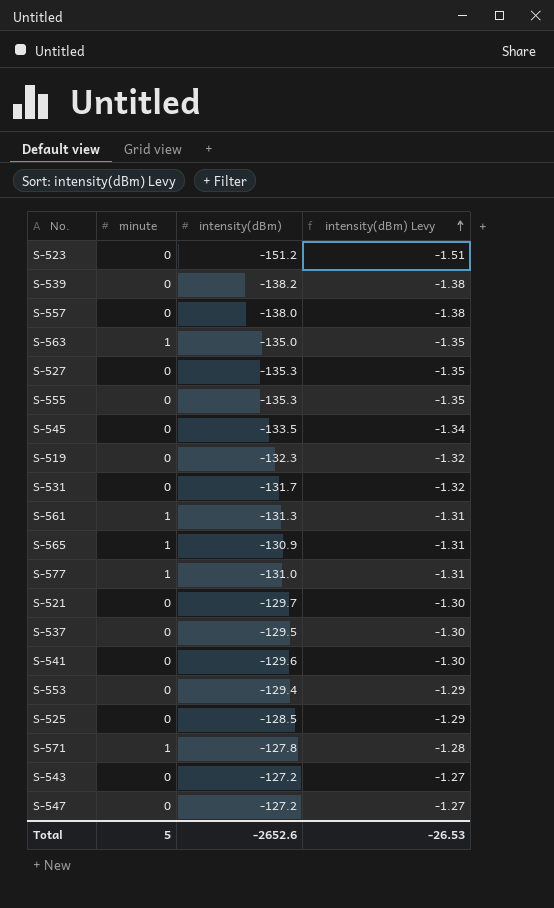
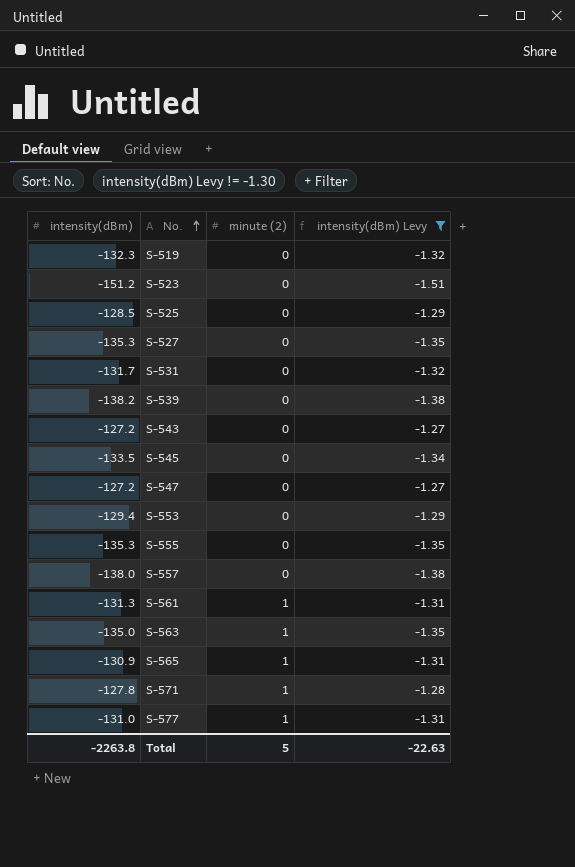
filter: none -> intensity(dBm) Levy != -1.30
row order: intensity(dBm) Levy ascending -> No. ascending
column intensity(dBm) | position: 3 -> 1
column name: minute -> minute (2)
Total | intensity(dBm): -2652.6 -> -2263.8
Total | intensity(dBm) Levy: -26.53 -> -22.63

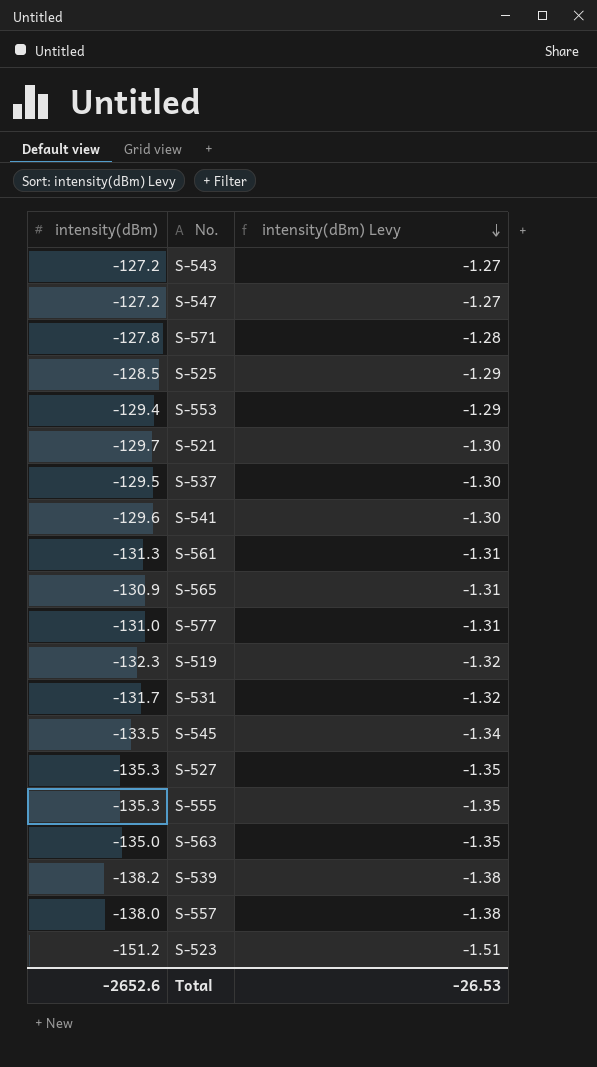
filter: intensity(dBm) Levy != -1.30 -> none
row order: No. ascending -> intensity(dBm) Levy descending
column minute (2) | position: 3 -> none
Total | intensity(dBm): -2263.8 -> -2652.6
Total | intensity(dBm) Levy: -22.63 -> -26.53

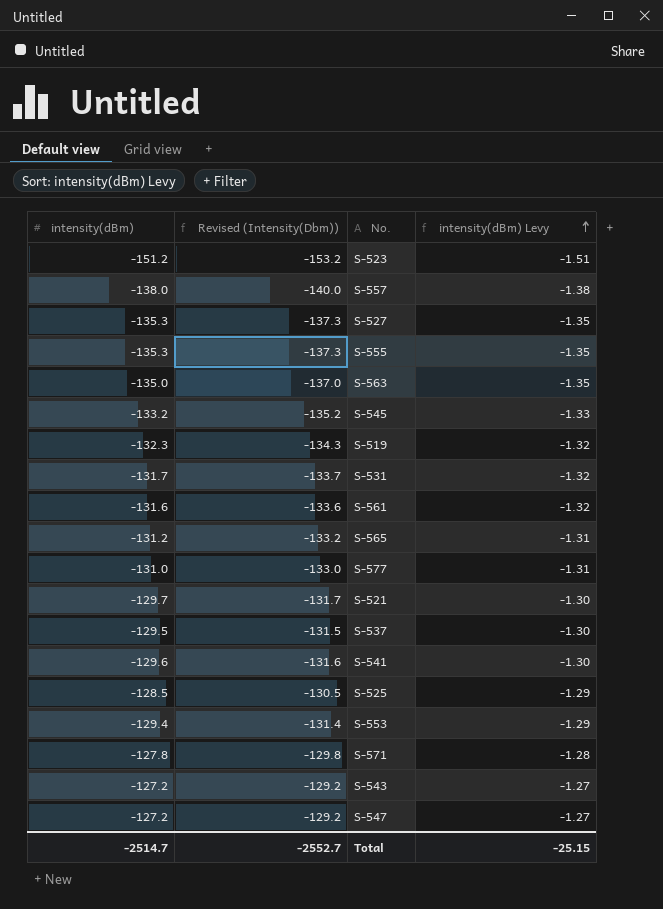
row order: intensity(dBm) Levy descending -> intensity(dBm) Levy ascending
column Revised (Intensity(Dbm)) | formula: none -> [intensity(dBm)] - 2
row S-539: -138.2 | -1.38 -> none
S-545 | intensity(dBm): -133.5 -> -133.2
S-545 | intensity(dBm) Levy: -1.34 -> -1.33
S-561 | intensity(dBm): -131.3 -> -131.6
S-561 | intensity(dBm) Levy: -1.31 -> -1.32
S-565 | intensity(dBm): -130.9 -> -131.2
Total | intensity(dBm): -2652.6 -> -2514.7
Total | intensity(dBm) Levy: -26.53 -> -25.15

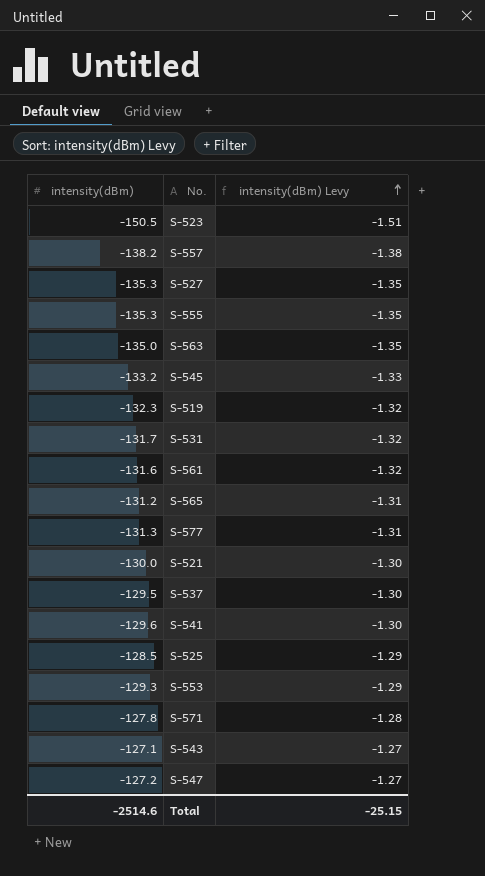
column Revised (Intensity(Dbm)) | formula: [intensity(dBm)] - 2 -> none
S-523 | intensity(dBm): -151.2 -> -150.5
S-557 | intensity(dBm): -138.0 -> -138.2
S-577 | intensity(dBm): -131.0 -> -131.3
S-521 | intensity(dBm): -129.7 -> -130.0
S-553 | intensity(dBm): -129.4 -> -129.3
S-543 | intensity(dBm): -127.2 -> -127.1
Total | intensity(dBm): -2514.7 -> -2514.6

